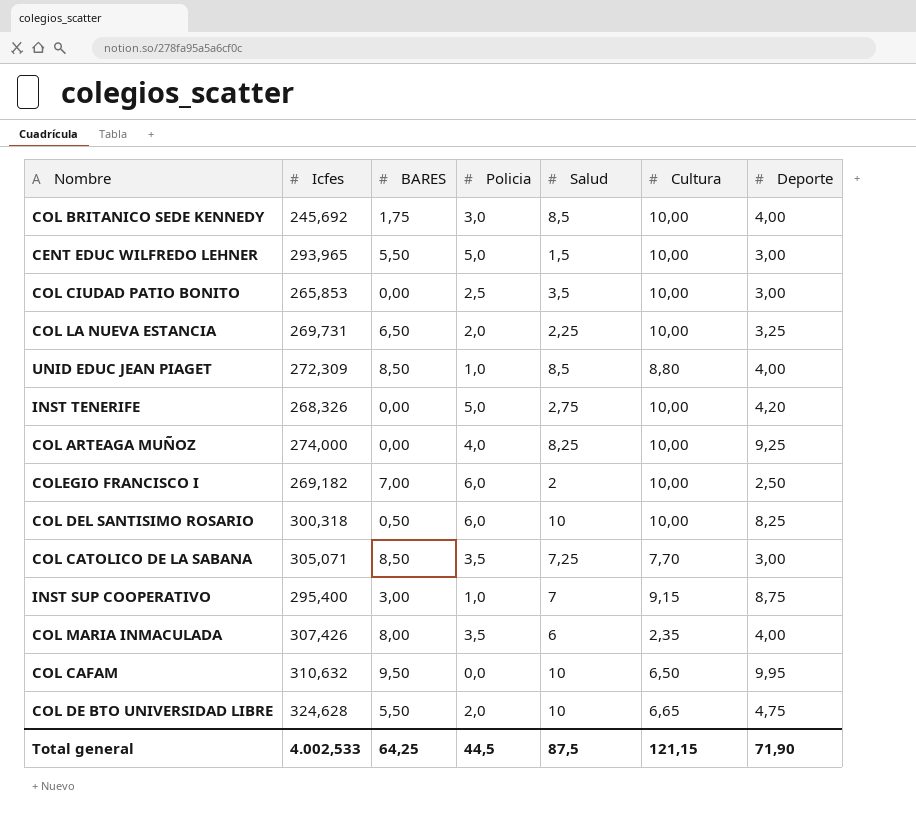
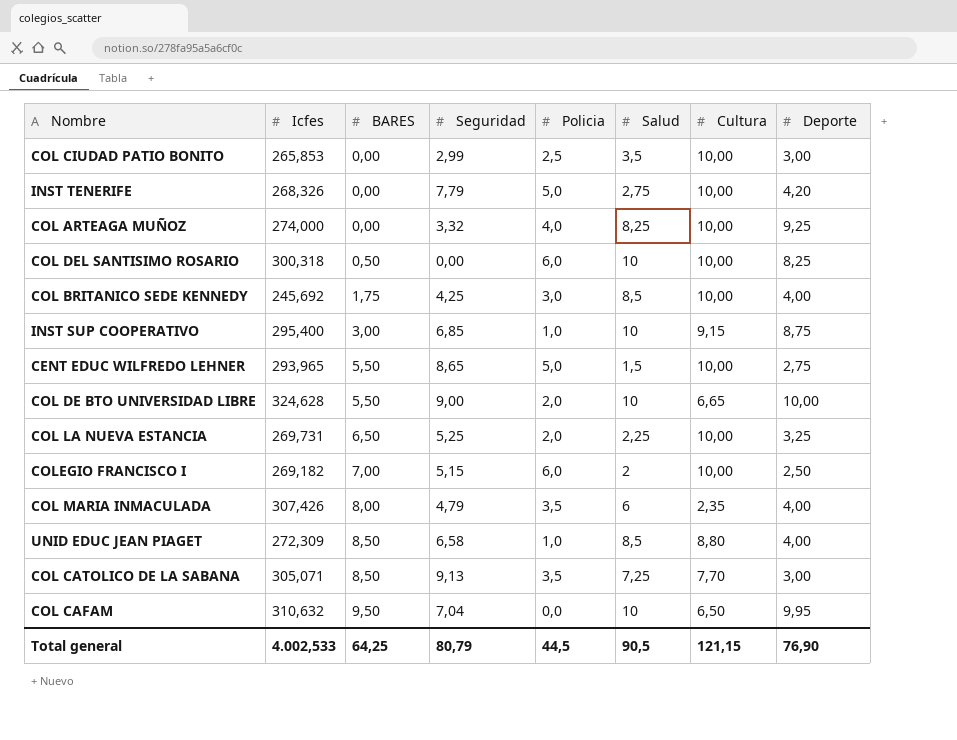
row order: none -> BARES ascending
column Seguridad | position: none -> 4
INST SUP COOPERATIVO | Salud: 7 -> 10
CENT EDUC WILFREDO LEHNER | Deporte: 3,00 -> 2,75
COL DE BTO UNIVERSIDAD LIBRE | Deporte: 4,75 -> 10,00
Total general | Salud: 87,5 -> 90,5
Total general | Deporte: 71,90 -> 76,90

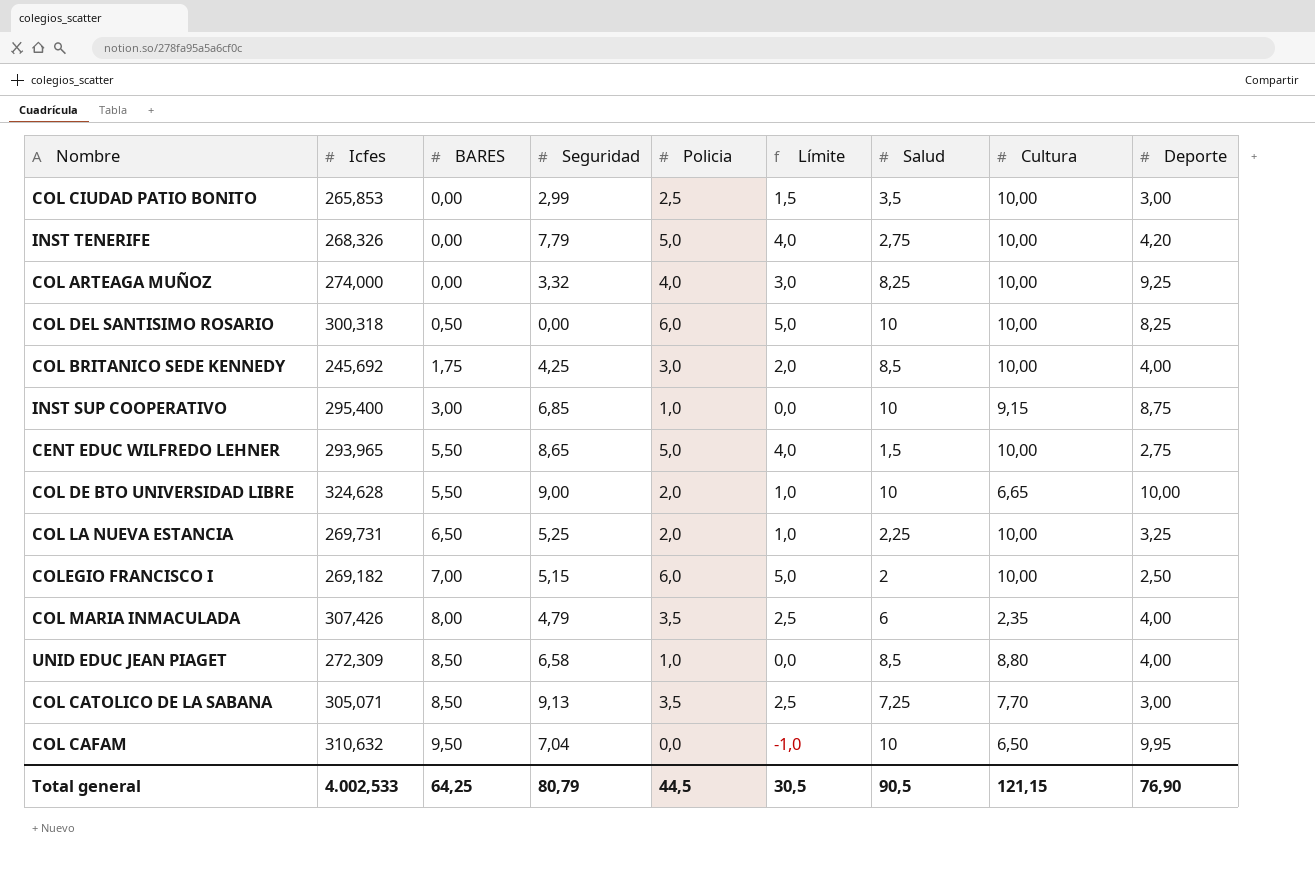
column Límite | formula: none -> [Policia] - 1

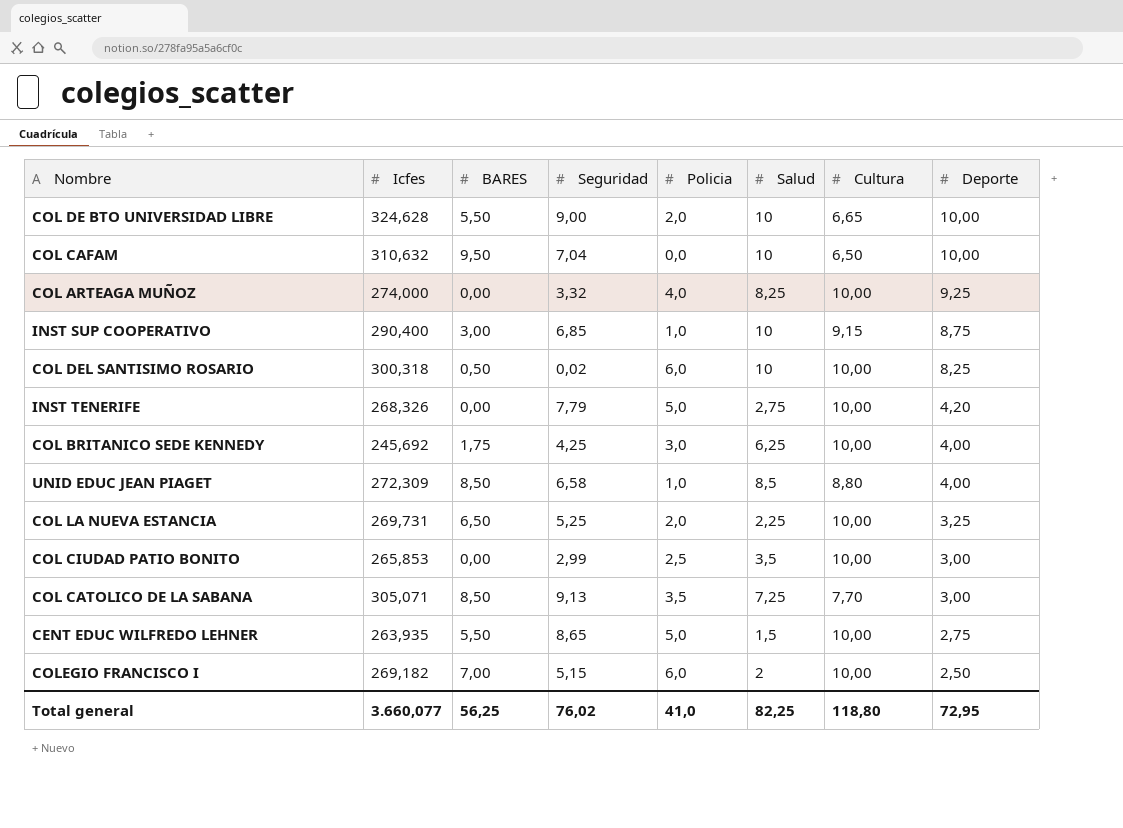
row order: BARES ascending -> Deporte descending
column Límite | formula: [Policia] - 1 -> none
row COL MARIA INMACULADA: 307,426 | 8,00 | 4,79 | 3,5 | 2,5 | 6 | 2,35 | 4,00 -> none
COL CAFAM | Deporte: 9,95 -> 10,00
INST SUP COOPERATIVO | Icfes: 295,400 -> 290,400
COL DEL SANTISIMO ROSARIO | Seguridad: 0,00 -> 0,02
COL BRITANICO SEDE KENNEDY | Salud: 8,5 -> 6,25
CENT EDUC WILFREDO LEHNER | Icfes: 293,965 -> 263,935
Total general | Icfes: 4.002,533 -> 3.660,077
Total general | BARES: 64,25 -> 56,25
Total general | Seguridad: 80,79 -> 76,02
Total general | Policia: 44,5 -> 41,0
Total general | Salud: 90,5 -> 82,25
Total general | Cultura: 121,15 -> 118,80
Total general | Deporte: 76,90 -> 72,95

